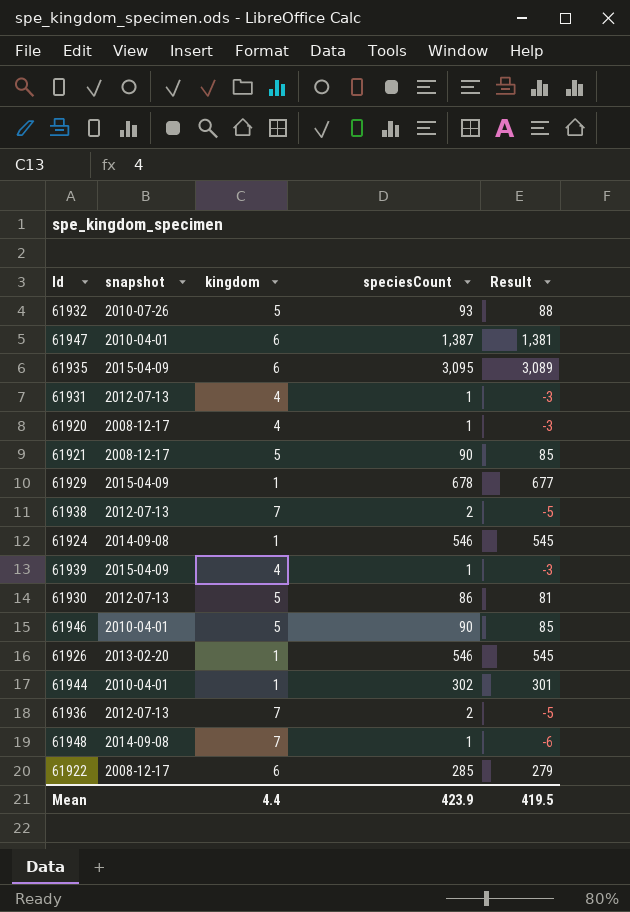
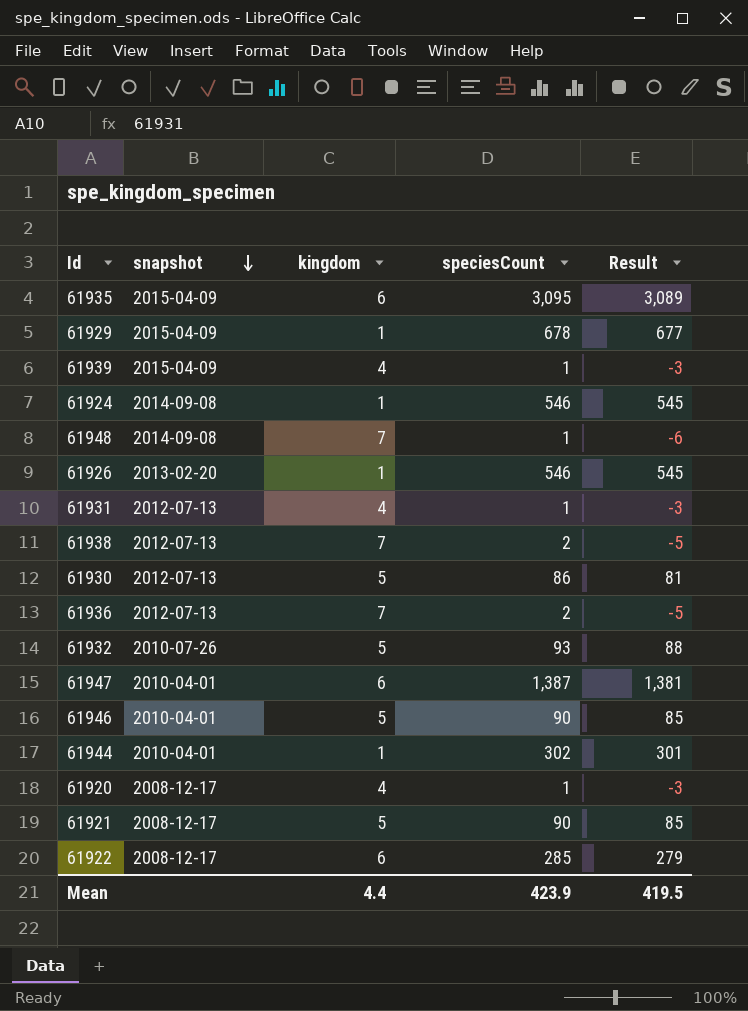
row order: none -> snapshot descending

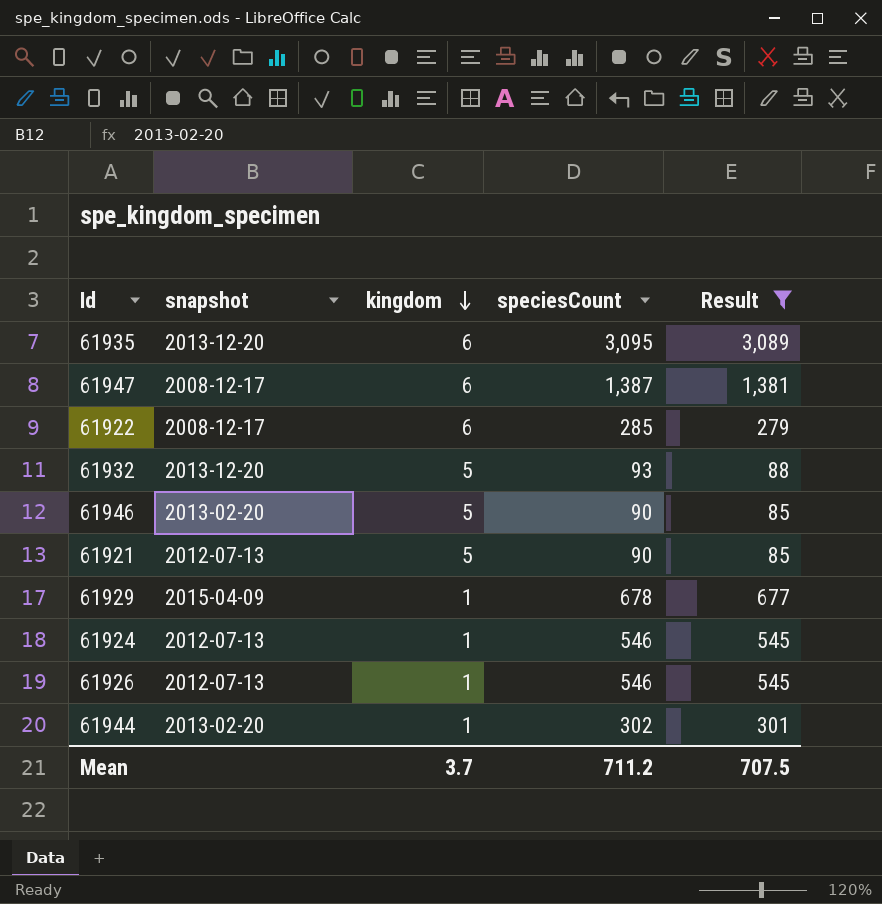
filter: none -> Result >= 85
row order: snapshot descending -> kingdom descending
61935 | snapshot: 2015-04-09 -> 2013-12-20
61947 | snapshot: 2010-04-01 -> 2008-12-17
61932 | snapshot: 2010-07-26 -> 2013-12-20
61946 | snapshot: 2010-04-01 -> 2013-02-20
61921 | snapshot: 2008-12-17 -> 2012-07-13
61924 | snapshot: 2014-09-08 -> 2012-07-13
61926 | snapshot: 2013-02-20 -> 2012-07-13
61944 | snapshot: 2010-04-01 -> 2013-02-20
Mean | kingdom: 4.4 -> 3.7
Mean | speciesCount: 423.9 -> 711.2
Mean | Result: 419.5 -> 707.5

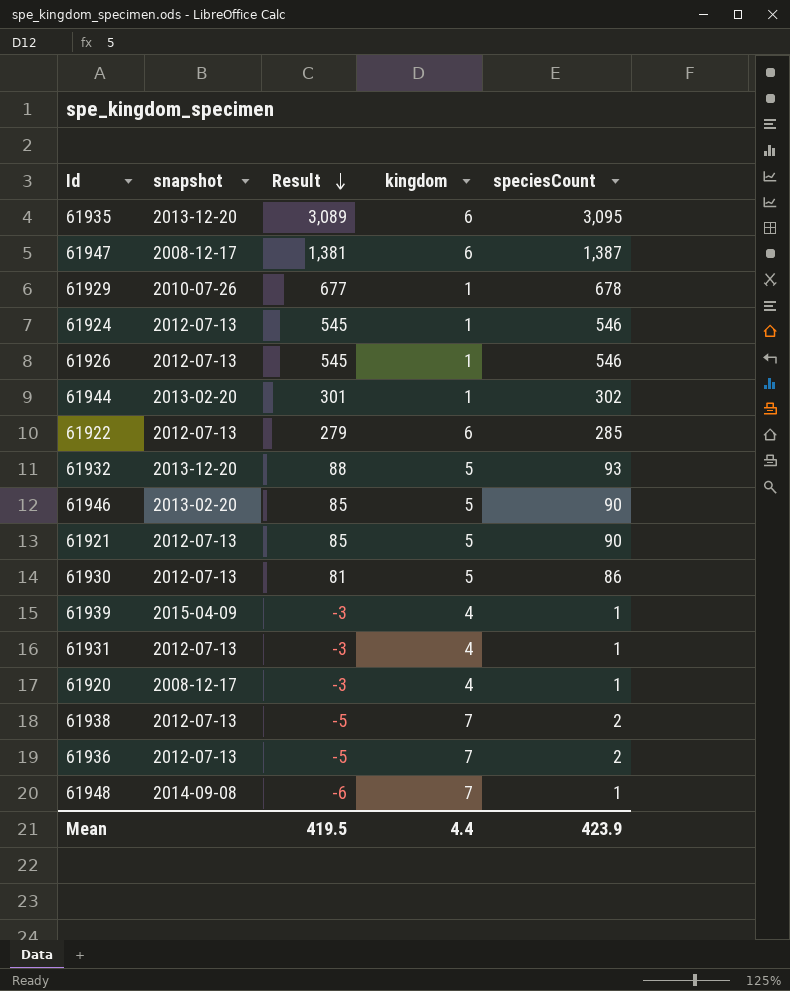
filter: Result >= 85 -> none
row order: kingdom descending -> Result descending
column Result | position: 5 -> 3
61929 | snapshot: 2015-04-09 -> 2010-07-26
61922 | snapshot: 2008-12-17 -> 2012-07-13
Mean | Result: 707.5 -> 419.5
Mean | kingdom: 3.7 -> 4.4
Mean | speciesCount: 711.2 -> 423.9

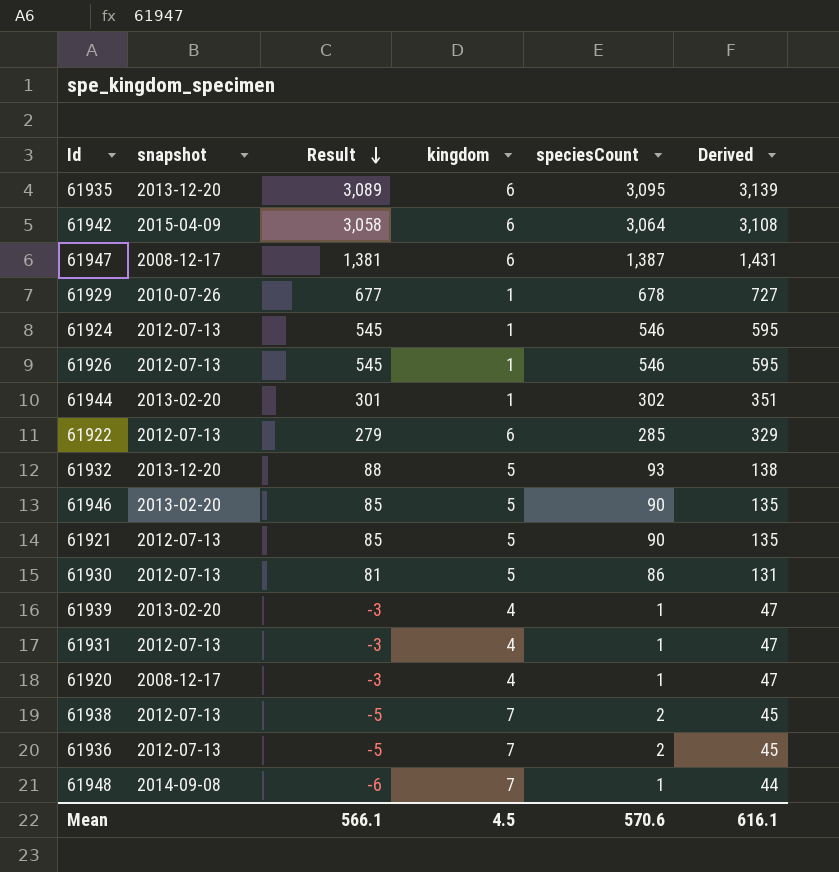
column Derived | formula: none -> [Result] + 50
row 61942: none -> 2015-04-09 | 3,058 | 6 | 3,064 | 3,108
61939 | snapshot: 2015-04-09 -> 2013-02-20
Mean | Result: 419.5 -> 566.1
Mean | kingdom: 4.4 -> 4.5
Mean | speciesCount: 423.9 -> 570.6

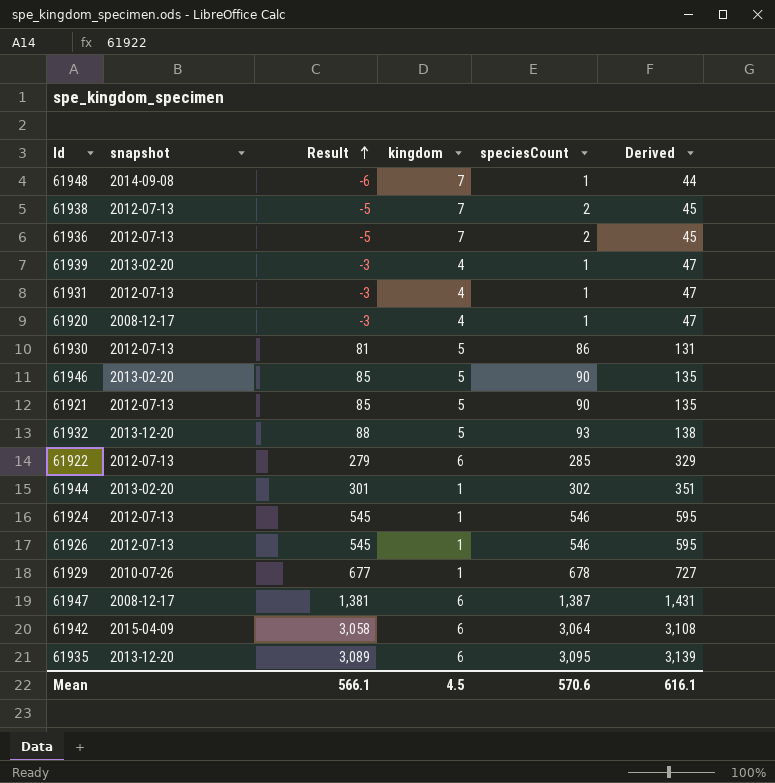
row order: Result descending -> Result ascending

